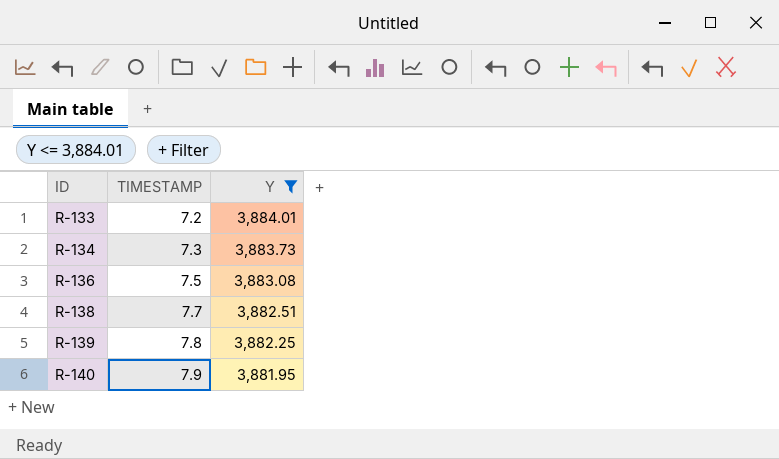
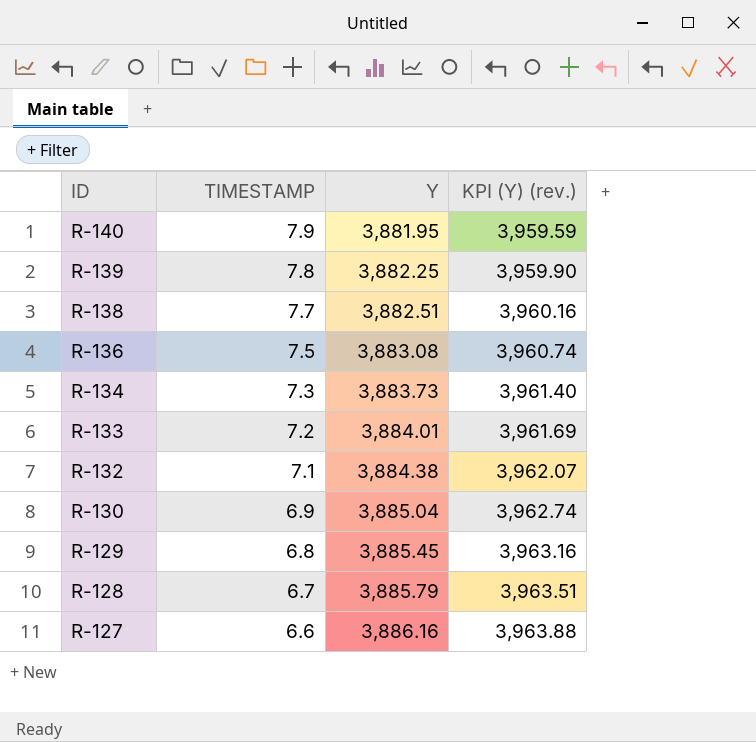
filter: Y <= 3,884.01 -> none
row order: ID ascending -> ID descending
column KPI (Y) (rev.) | formula: none -> [Y] * 1.02

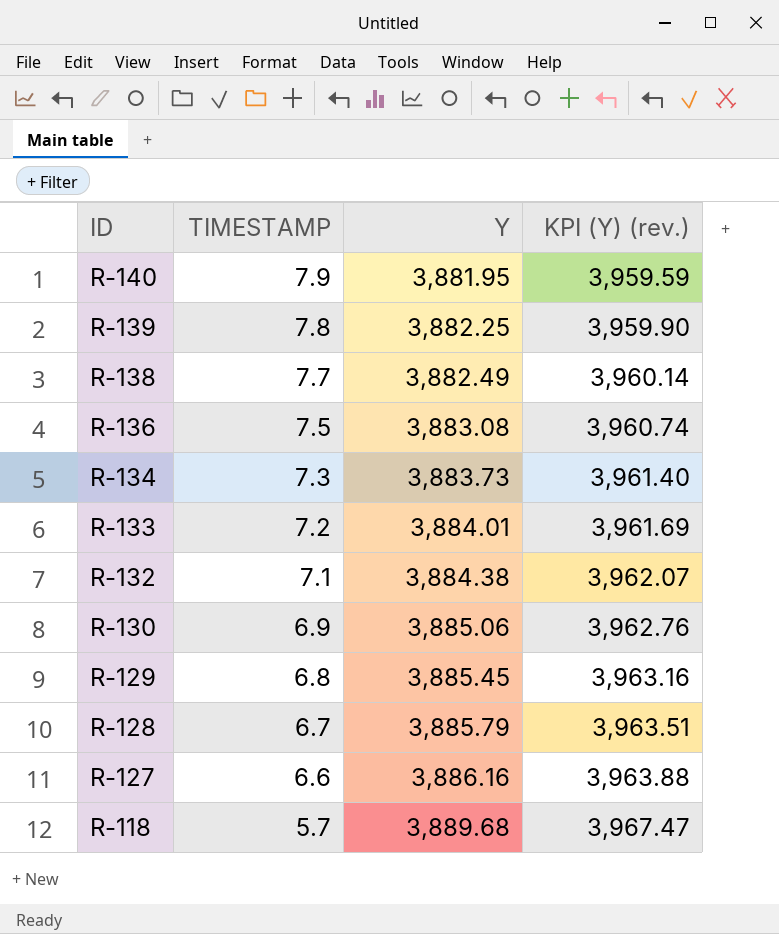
R-138 | Y: 3,882.51 -> 3,882.49
R-138 | KPI (Y) (rev.): 3,960.16 -> 3,960.14
R-130 | Y: 3,885.04 -> 3,885.06
R-130 | KPI (Y) (rev.): 3,962.74 -> 3,962.76
row R-118: none -> 5.7 | 3,889.68 | 3,967.47

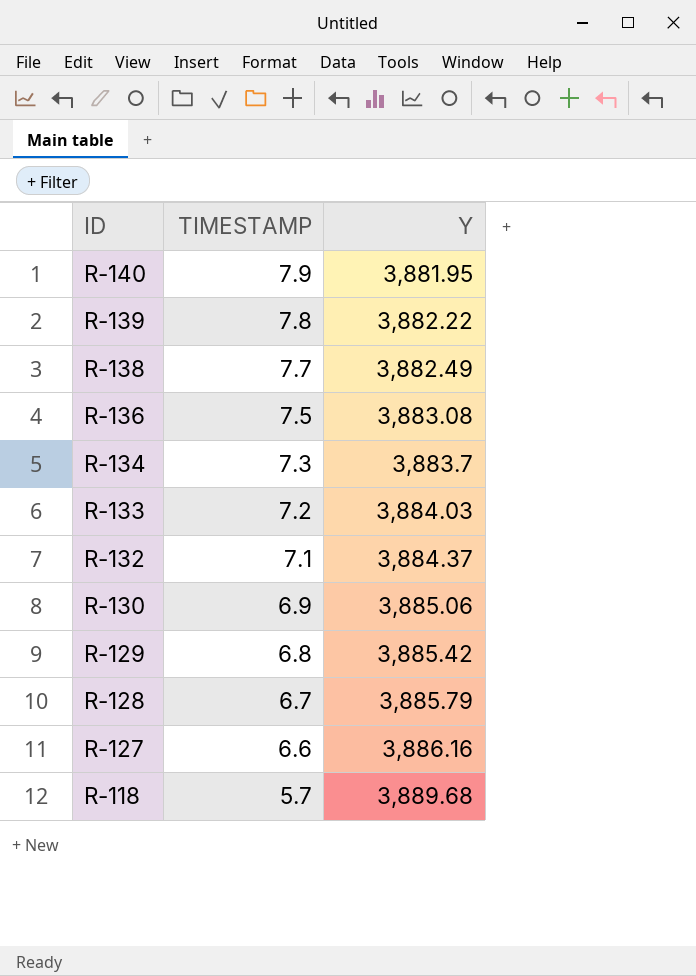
column KPI (Y) (rev.) | formula: [Y] * 1.02 -> none
R-139 | Y: 3,882.25 -> 3,882.22
R-134 | Y: 3,883.73 -> 3,883.7
R-133 | Y: 3,884.01 -> 3,884.03
R-132 | Y: 3,884.38 -> 3,884.37
R-129 | Y: 3,885.45 -> 3,885.42

